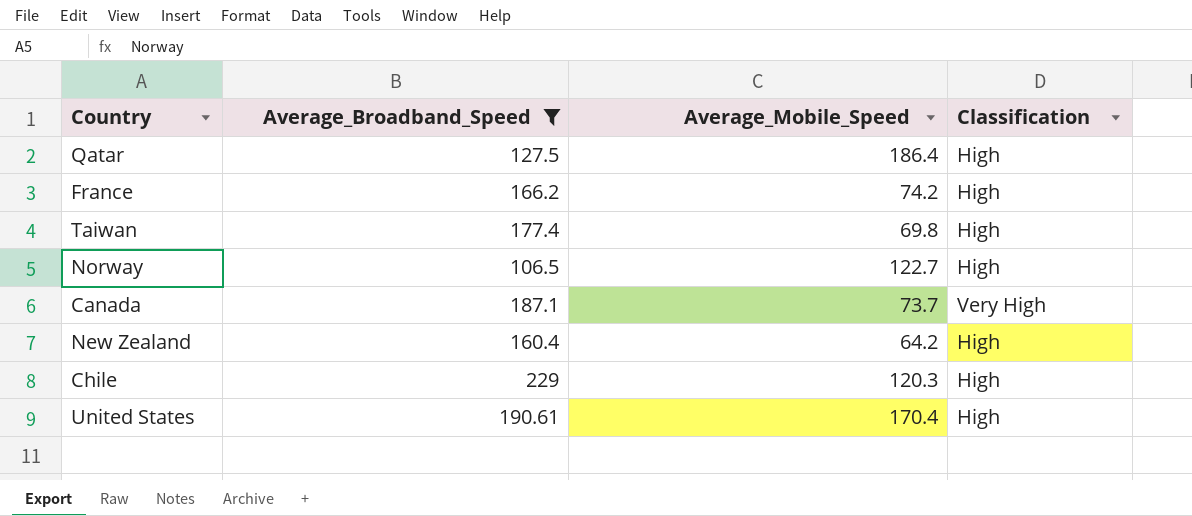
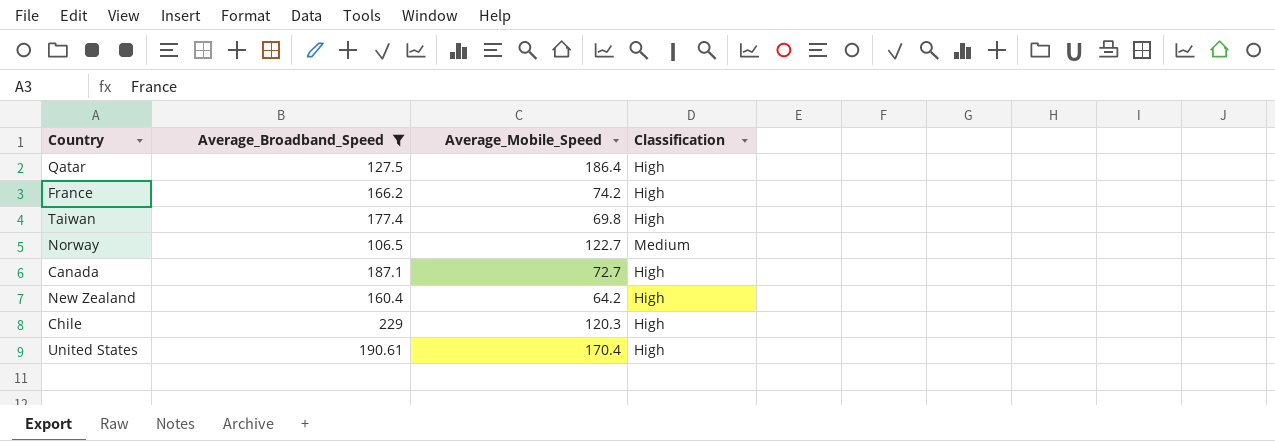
Norway | Classification: High -> Medium
Canada | Average_Mobile_Speed: 73.7 -> 72.7
Canada | Classification: Very High -> High

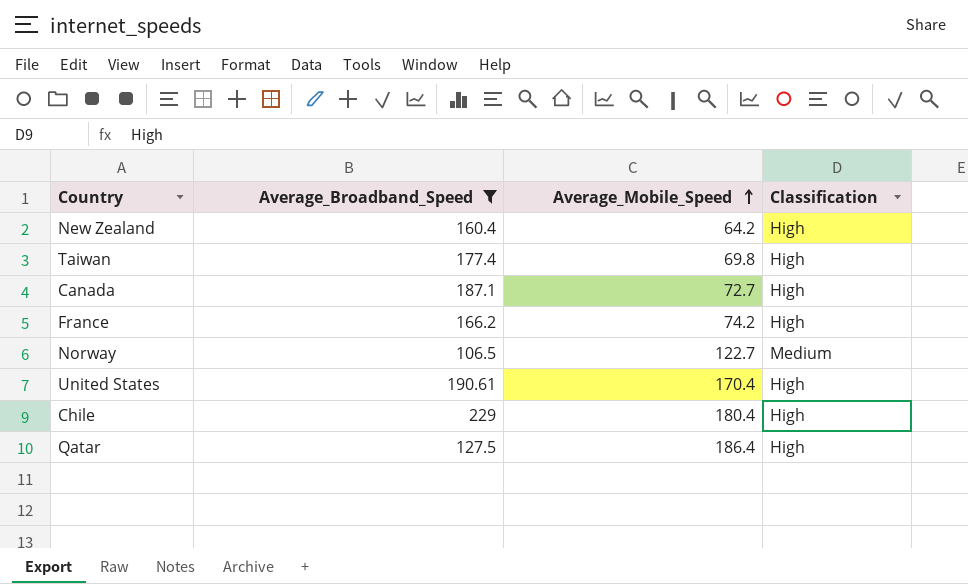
row order: none -> Average_Mobile_Speed ascending
Chile | Average_Mobile_Speed: 120.3 -> 180.4

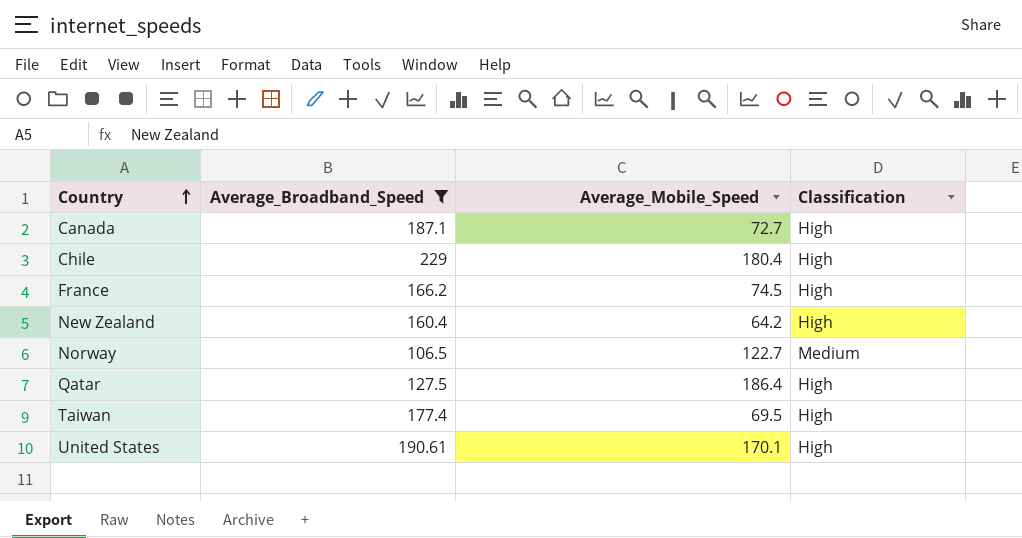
row order: Average_Mobile_Speed ascending -> Country ascending
France | Average_Mobile_Speed: 74.2 -> 74.5
Taiwan | Average_Mobile_Speed: 69.8 -> 69.5
United States | Average_Mobile_Speed: 170.4 -> 170.1

